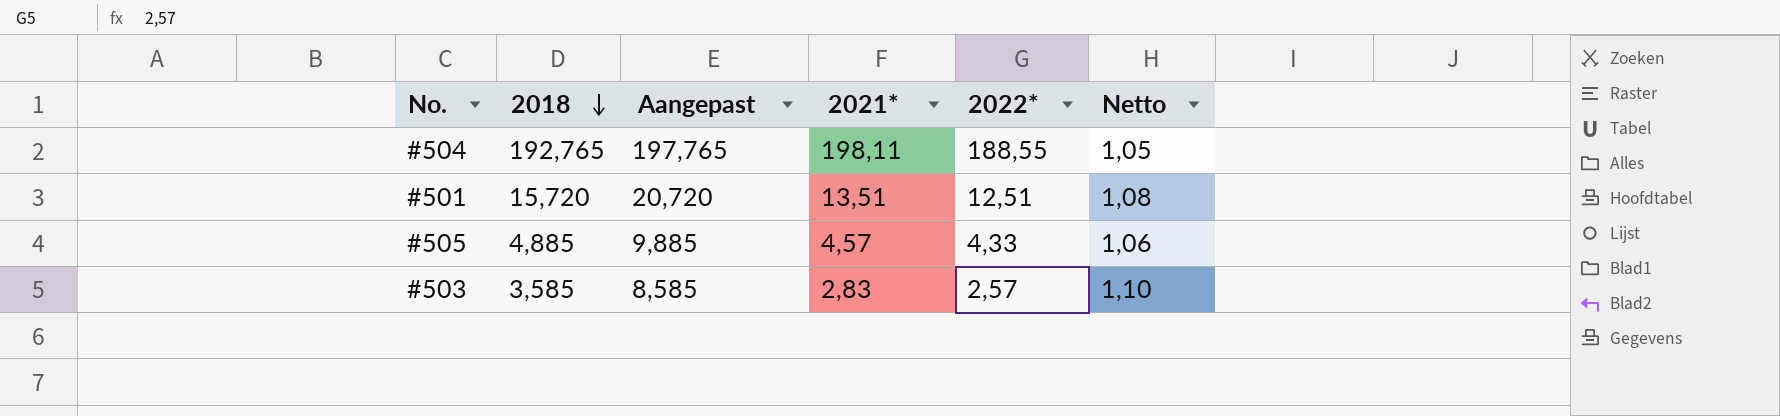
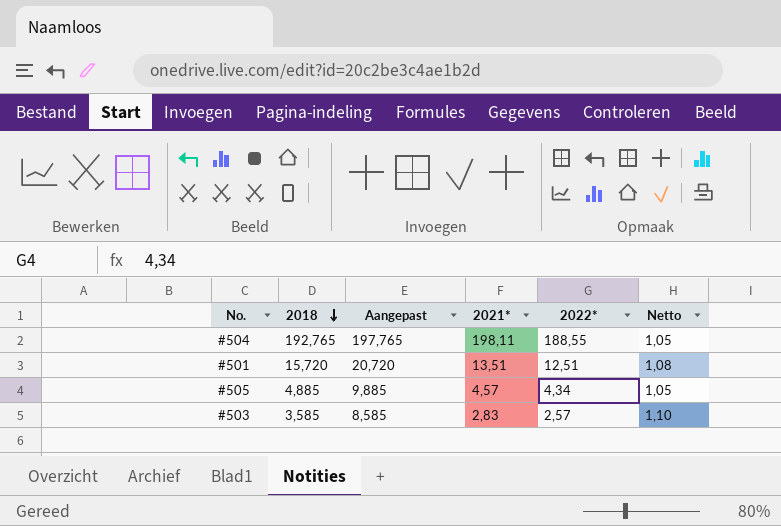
#505 | 2022*: 4,33 -> 4,34
#505 | Netto: 1,06 -> 1,05

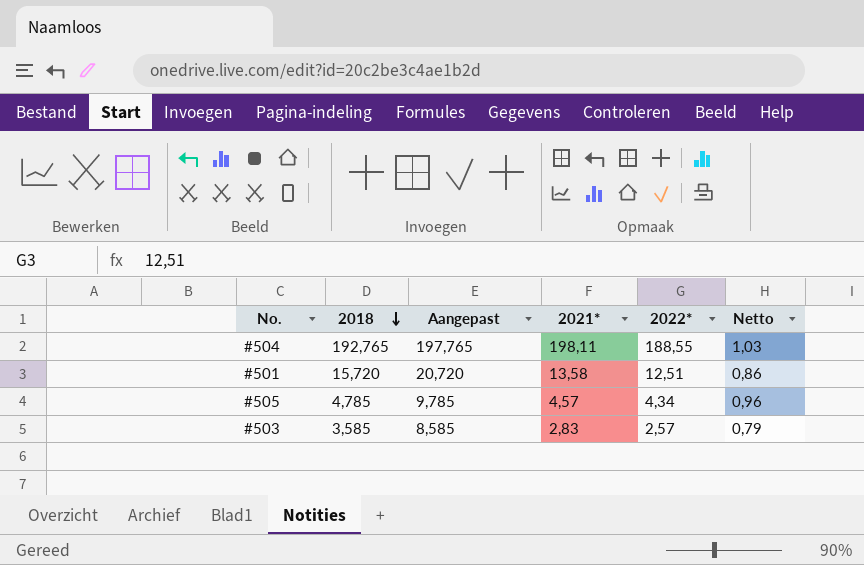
column Netto | formula: [2021*] / [2022*] -> [2021*] / [2018]
#501 | 2021*: 13,51 -> 13,58
#505 | 2018: 4,885 -> 4,785
#505 | Aangepast: 9,885 -> 9,785

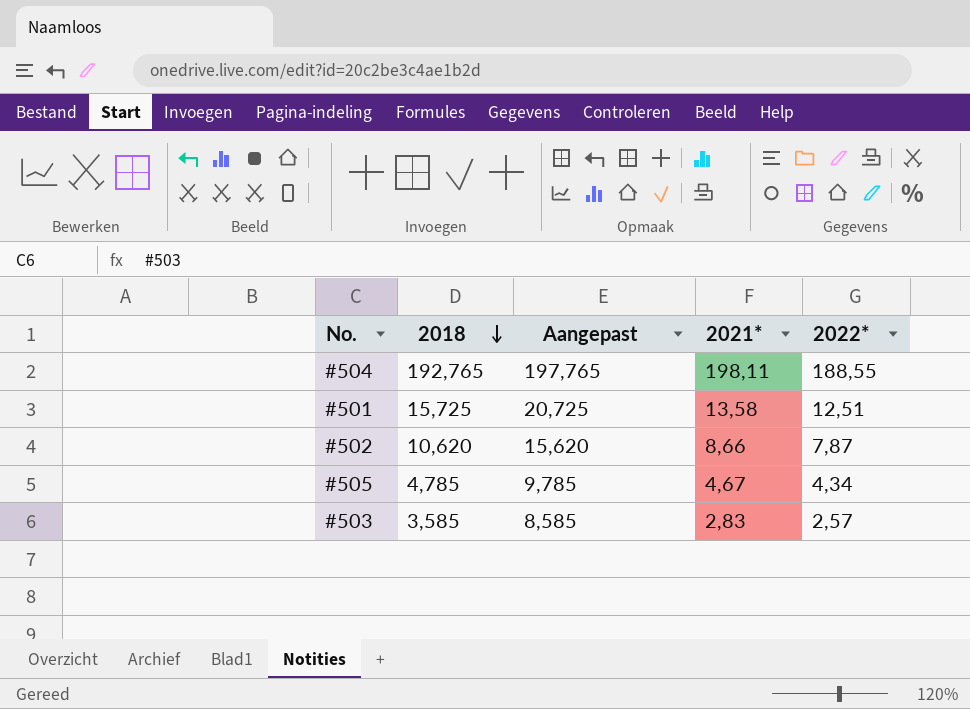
column Netto | formula: [2021*] / [2018] -> none
#501 | 2018: 15,720 -> 15,725
#501 | Aangepast: 20,720 -> 20,725
row #502: none -> 10,620 | 15,620 | 8,66 | 7,87
#505 | 2021*: 4,57 -> 4,67

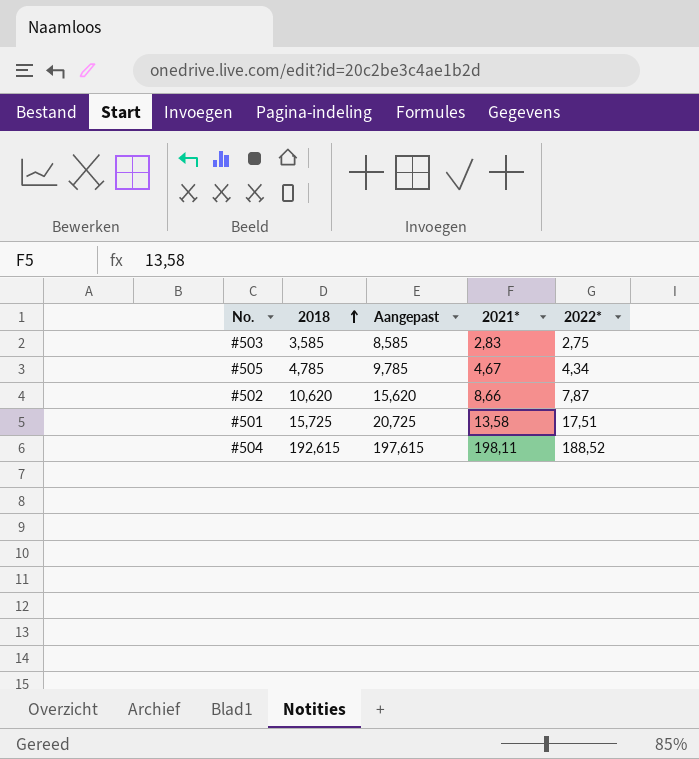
row order: 2018 descending -> 2018 ascending
#503 | 2022*: 2,57 -> 2,75
#501 | 2022*: 12,51 -> 17,51
#504 | 2018: 192,765 -> 192,615
#504 | Aangepast: 197,765 -> 197,615
#504 | 2022*: 188,55 -> 188,52

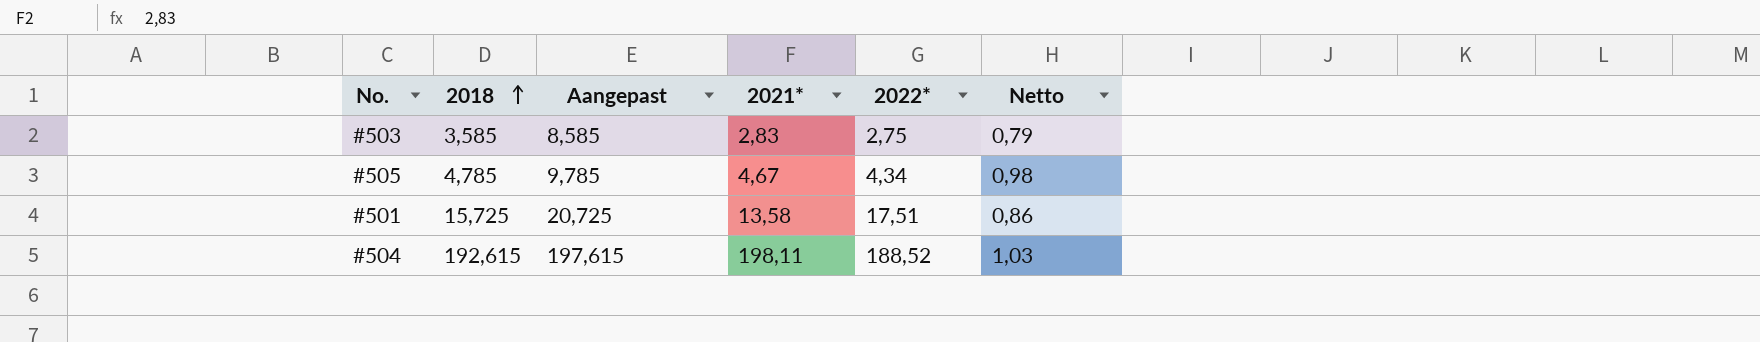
column Netto | formula: none -> [2021*] / [2018]
row #502: 10,620 | 15,620 | 8,66 | 7,87 -> none

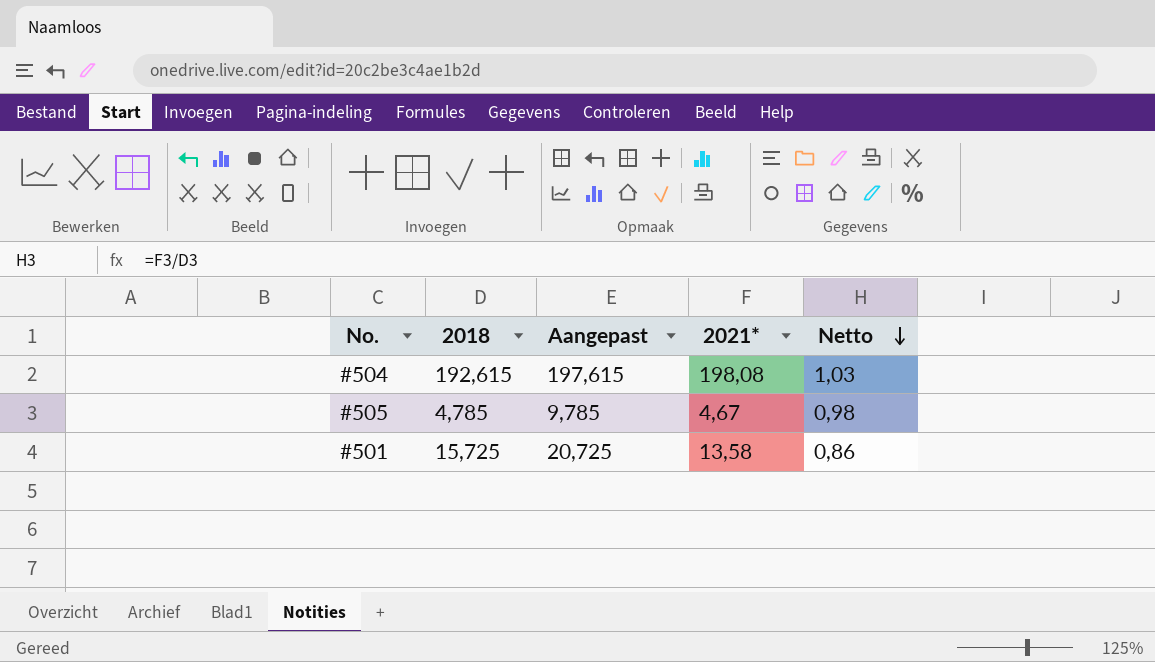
row order: 2018 ascending -> Netto descending
column 2022* | position: 5 -> none
row #503: 3,585 | 8,585 | 2,83 | 2,75 | 0,79 -> none
#504 | 2021*: 198,11 -> 198,08

